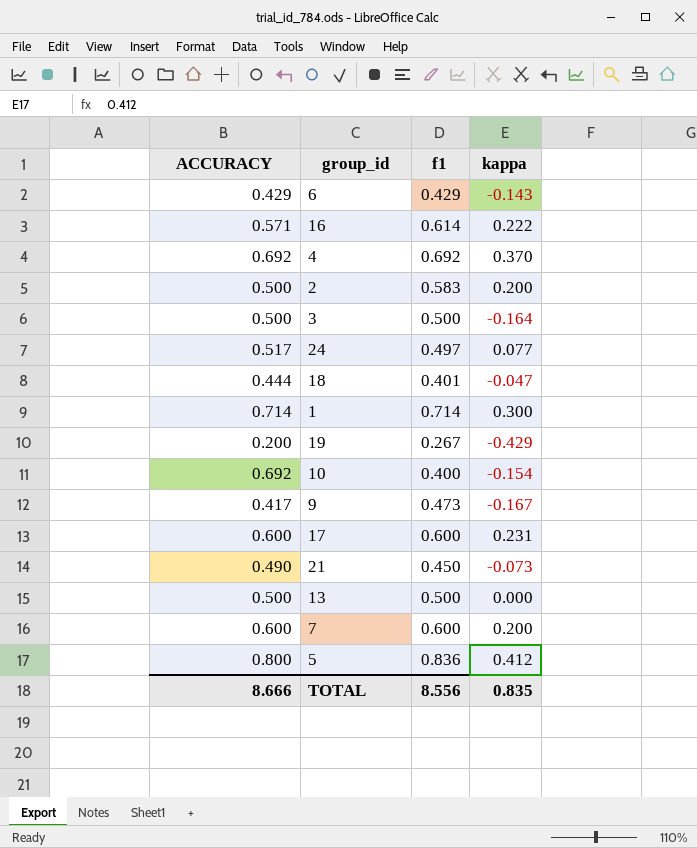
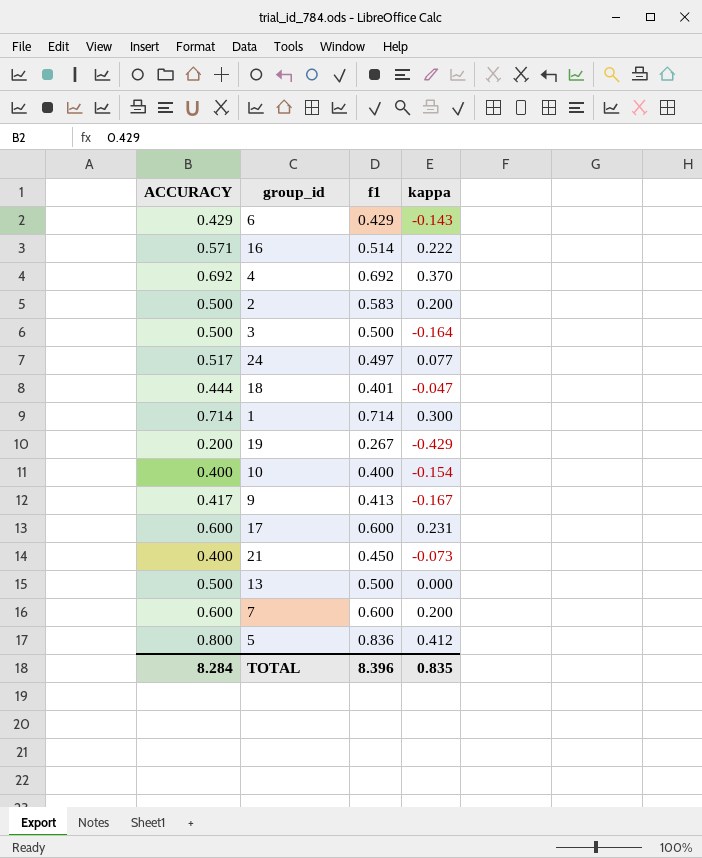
16 | f1: 0.614 -> 0.514
10 | ACCURACY: 0.692 -> 0.400
9 | f1: 0.473 -> 0.413
21 | ACCURACY: 0.490 -> 0.400
TOTAL | ACCURACY: 8.666 -> 8.284
TOTAL | f1: 8.556 -> 8.396

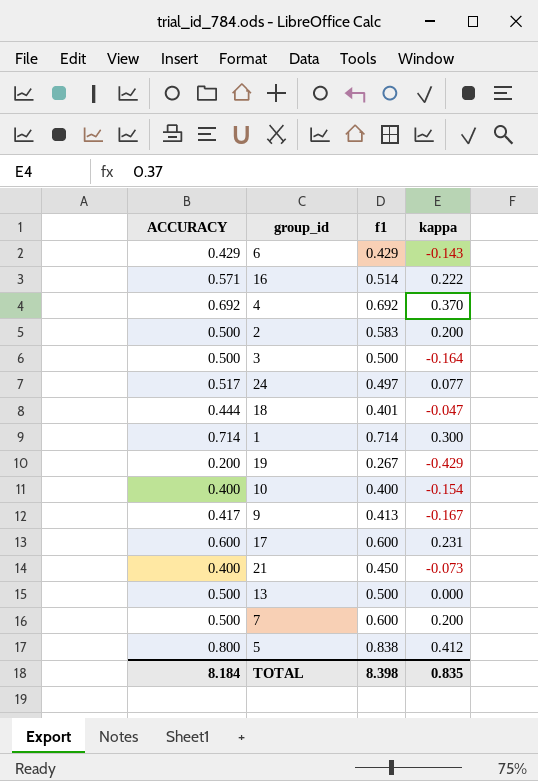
7 | ACCURACY: 0.600 -> 0.500
5 | f1: 0.836 -> 0.838
TOTAL | ACCURACY: 8.284 -> 8.184
TOTAL | f1: 8.396 -> 8.398

